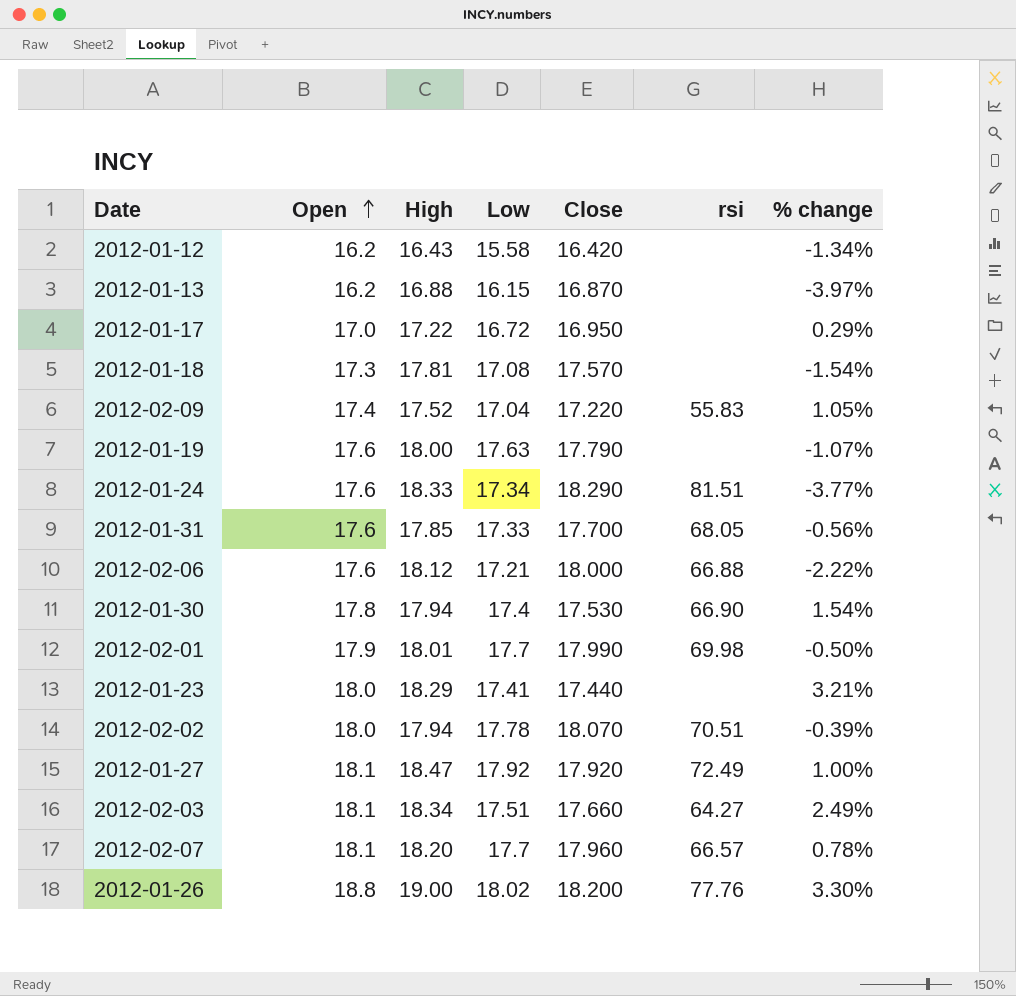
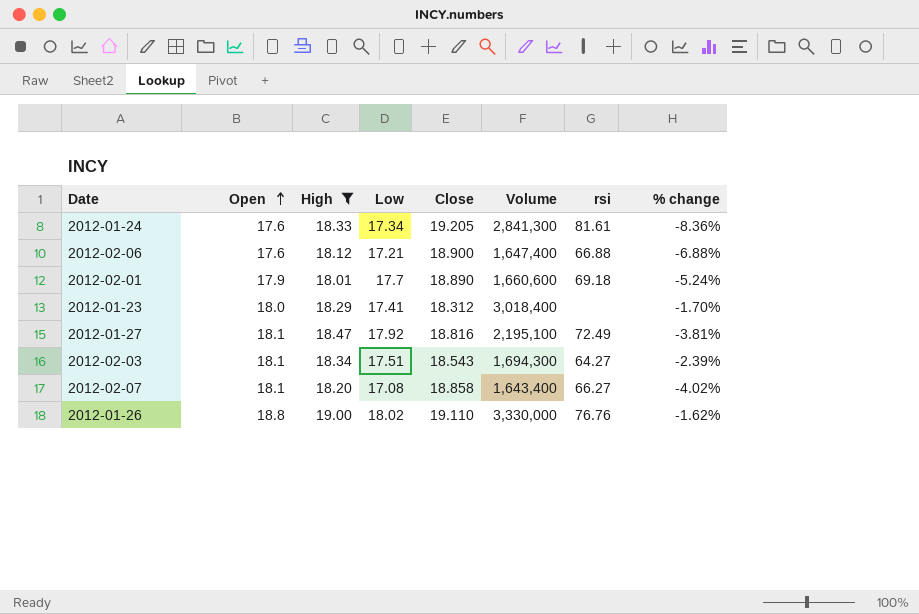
filter: none -> High >= 18.01
column Volume | position: none -> 6
2012-01-24 | Close: 18.290 -> 19.205
2012-01-24 | rsi: 81.51 -> 81.61
2012-01-24 | % change: -3.77% -> -8.36%
2012-02-06 | Close: 18.000 -> 18.900
2012-02-06 | % change: -2.22% -> -6.88%
2012-02-01 | Close: 17.990 -> 18.890
2012-02-01 | rsi: 69.98 -> 69.18
2012-02-01 | % change: -0.50% -> -5.24%
2012-01-23 | Close: 17.440 -> 18.312
2012-01-23 | % change: 3.21% -> -1.70%
2012-01-27 | Close: 17.920 -> 18.816
2012-01-27 | % change: 1.00% -> -3.81%
2012-02-03 | Close: 17.660 -> 18.543
2012-02-03 | % change: 2.49% -> -2.39%
2012-02-07 | Low: 17.7 -> 17.08
2012-02-07 | Close: 17.960 -> 18.858
2012-02-07 | rsi: 66.57 -> 66.27
2012-02-07 | % change: 0.78% -> -4.02%
2012-01-26 | Close: 18.200 -> 19.110
2012-01-26 | rsi: 77.76 -> 76.76
2012-01-26 | % change: 3.30% -> -1.62%

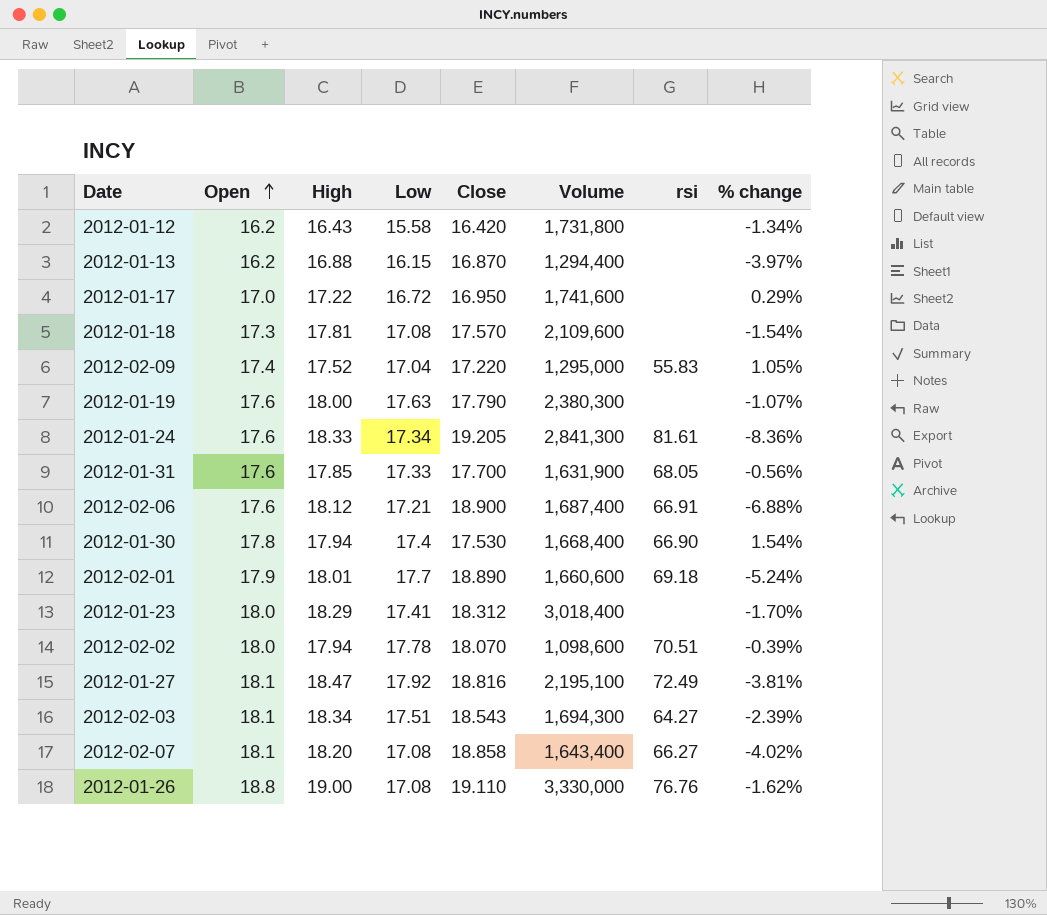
filter: High >= 18.01 -> none
2012-02-06 | Volume: 1,647,400 -> 1,687,400
2012-02-06 | rsi: 66.88 -> 66.91
2012-01-26 | Low: 18.02 -> 17.08

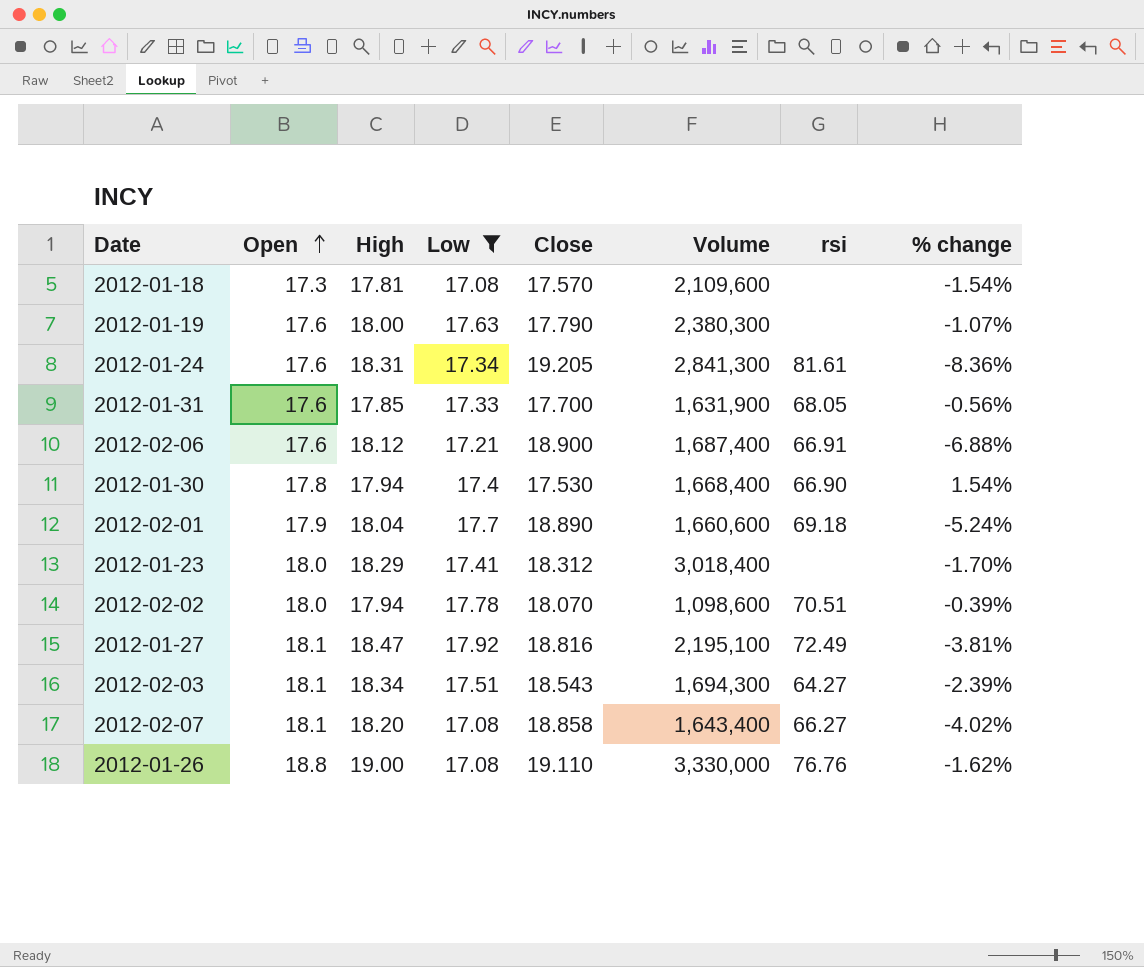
filter: none -> Low >= 17.08
2012-01-24 | High: 18.33 -> 18.31
2012-02-01 | High: 18.01 -> 18.04

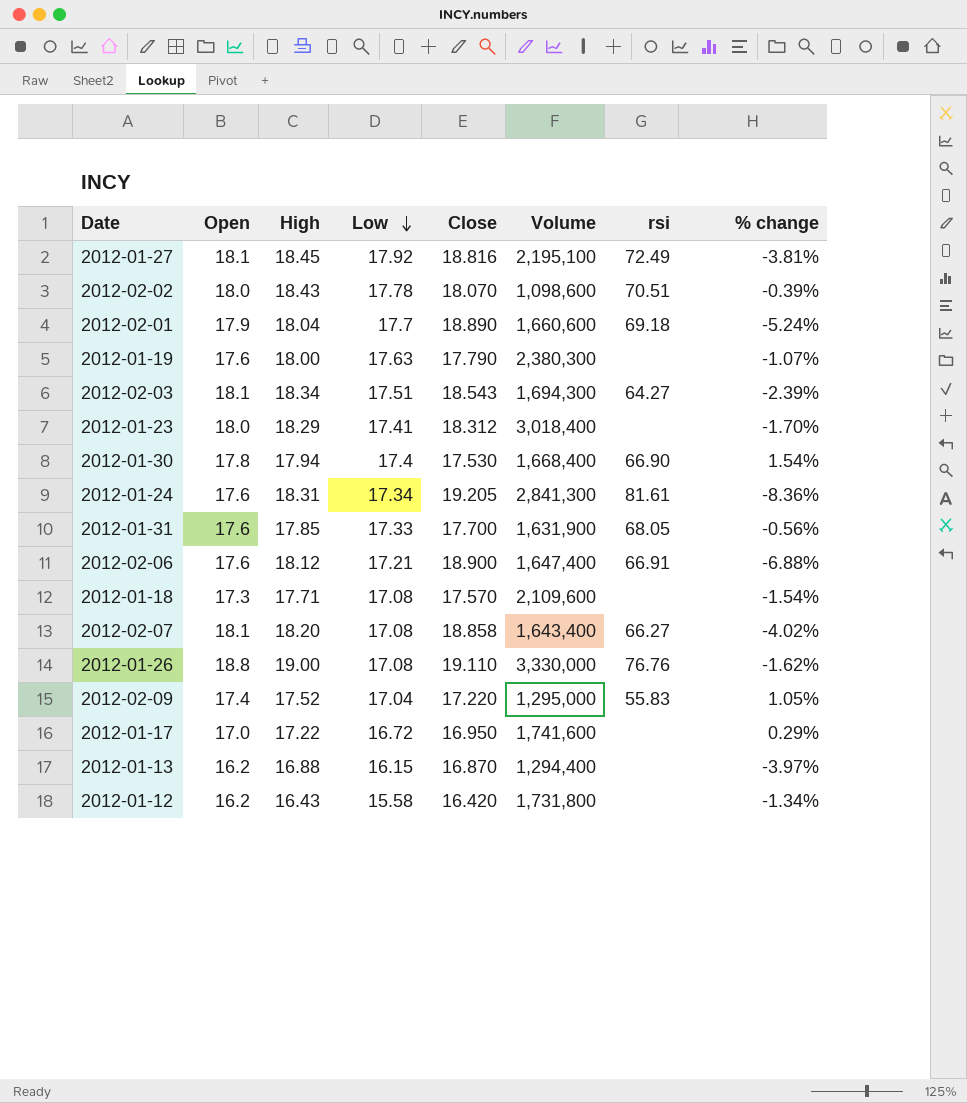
filter: Low >= 17.08 -> none
row order: Open ascending -> Low descending
2012-01-27 | High: 18.47 -> 18.45
2012-02-02 | High: 17.94 -> 18.43
2012-02-06 | Volume: 1,687,400 -> 1,647,400
2012-01-18 | High: 17.81 -> 17.71

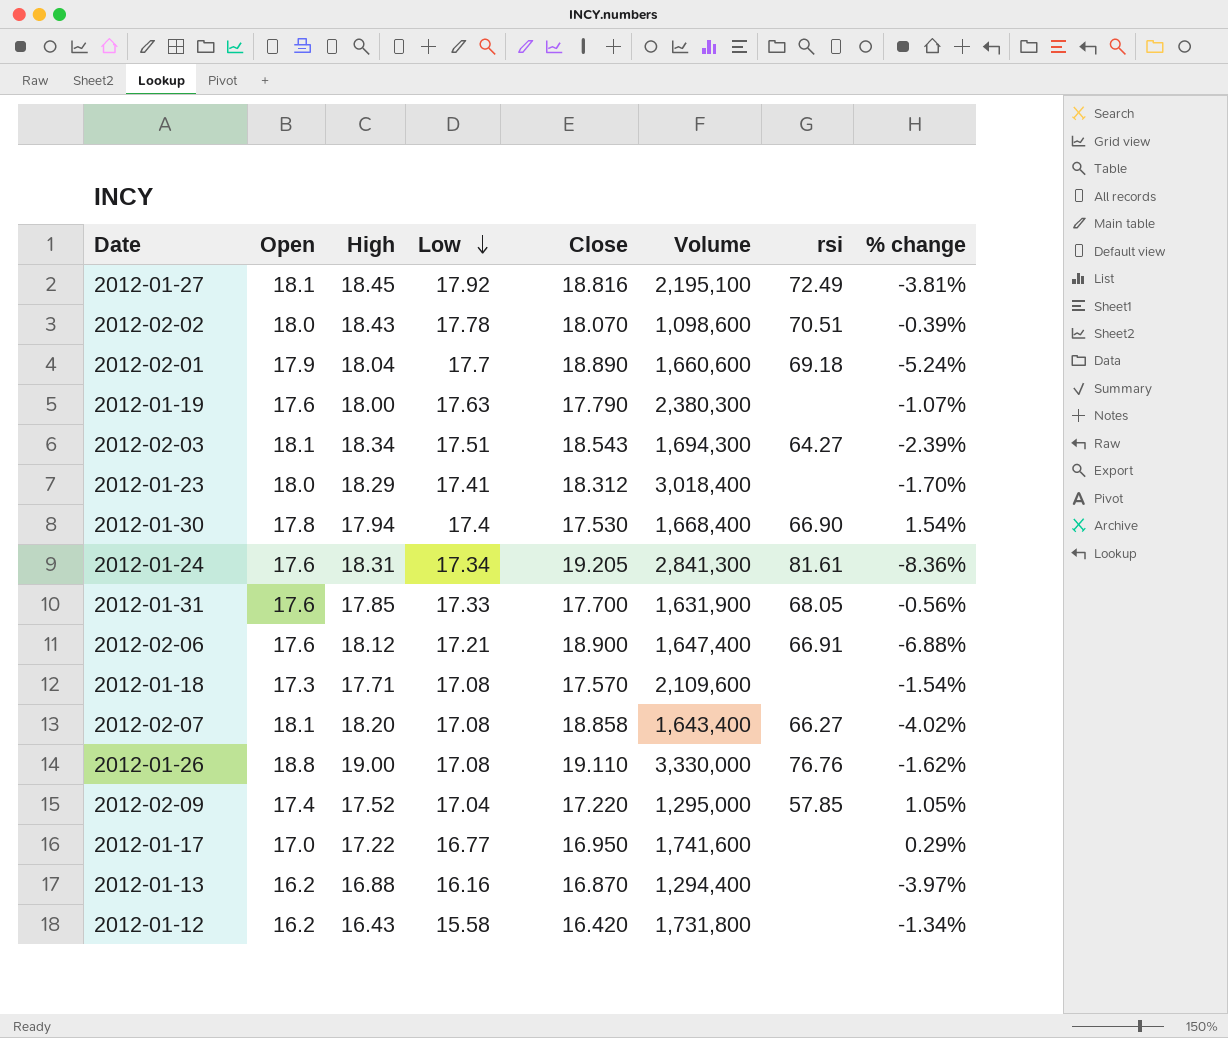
2012-02-09 | rsi: 55.83 -> 57.85
2012-01-17 | Low: 16.72 -> 16.77
2012-01-13 | Low: 16.15 -> 16.16

